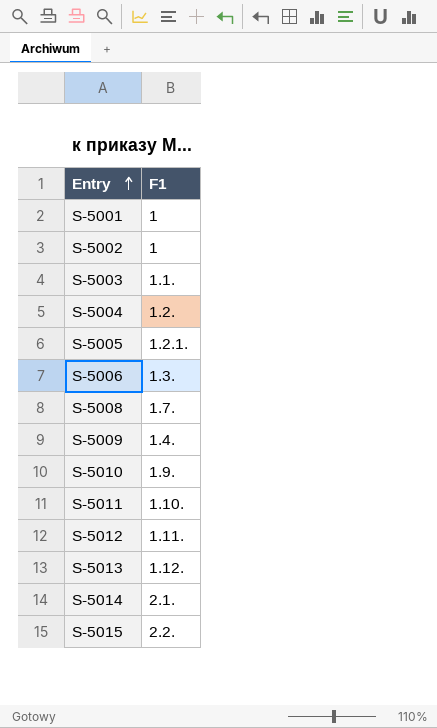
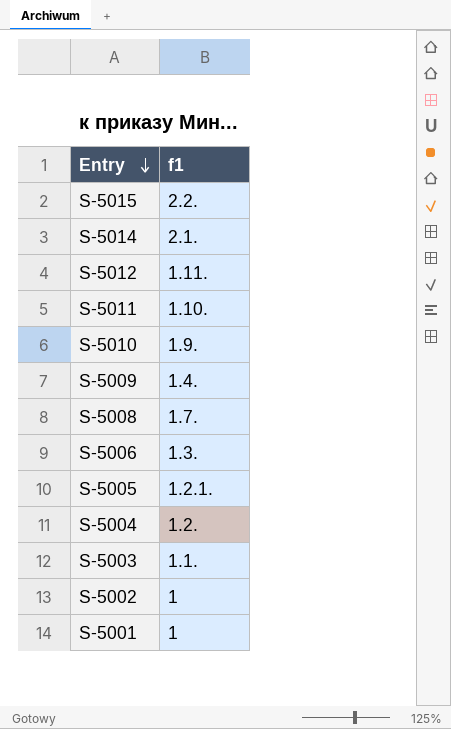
row order: Entry ascending -> Entry descending
column name: F1 -> f1
row S-5013: 1.12. -> none

